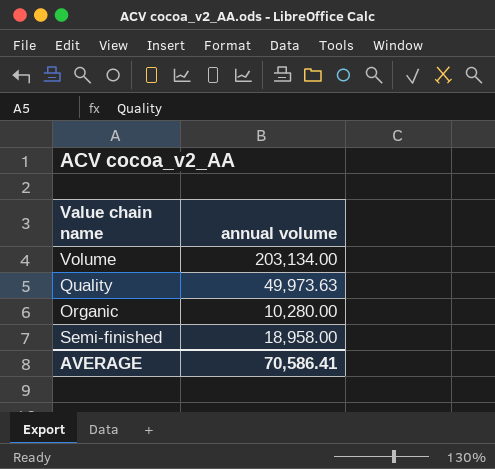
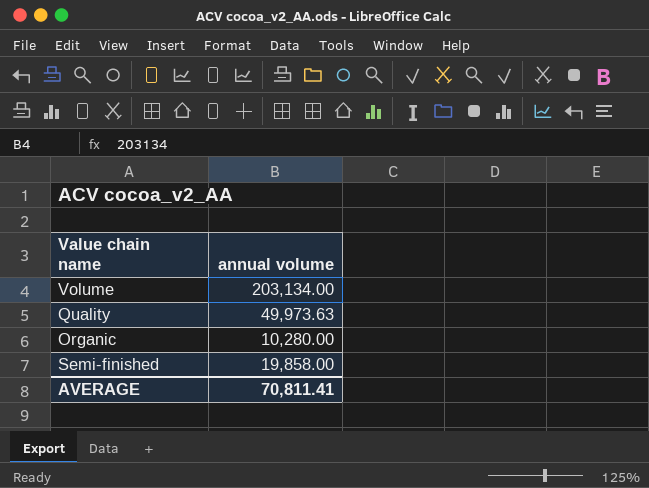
Semi-finished | annual volume: 18,958.00 -> 19,858.00
AVERAGE | annual volume: 70,586.41 -> 70,811.41

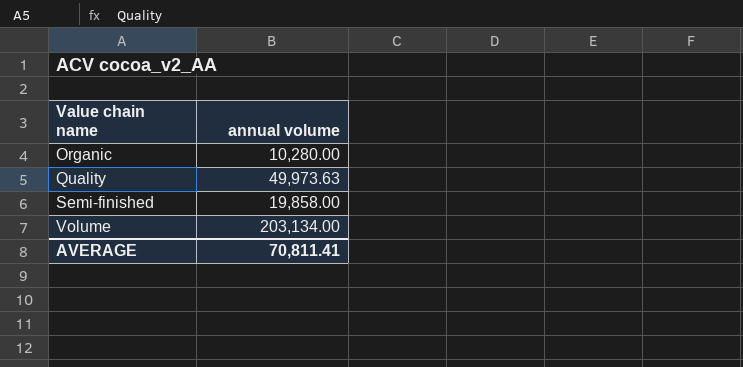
row order: none -> Value chain name ascending

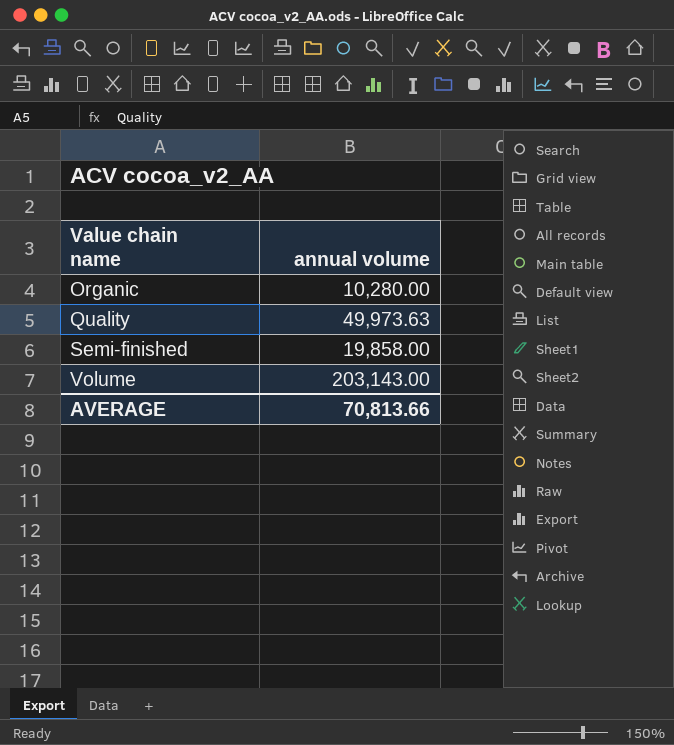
Volume | annual volume: 203,134.00 -> 203,143.00
AVERAGE | annual volume: 70,811.41 -> 70,813.66

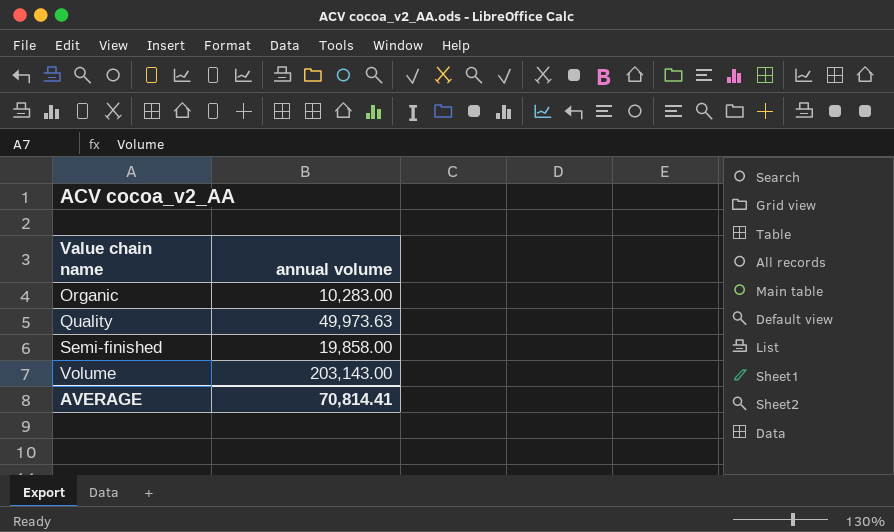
Organic | annual volume: 10,280.00 -> 10,283.00
AVERAGE | annual volume: 70,813.66 -> 70,814.41

